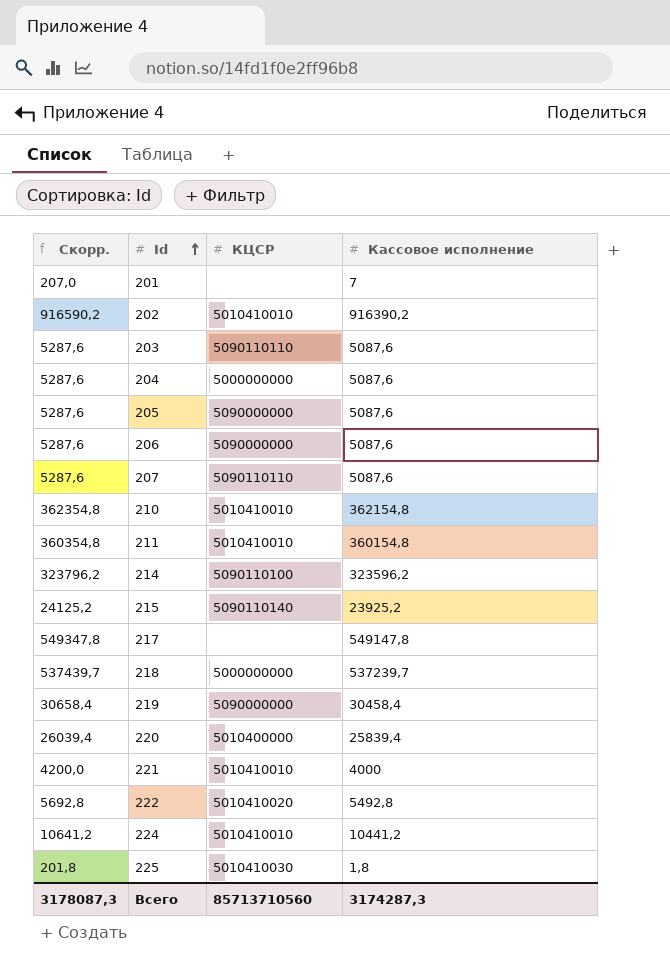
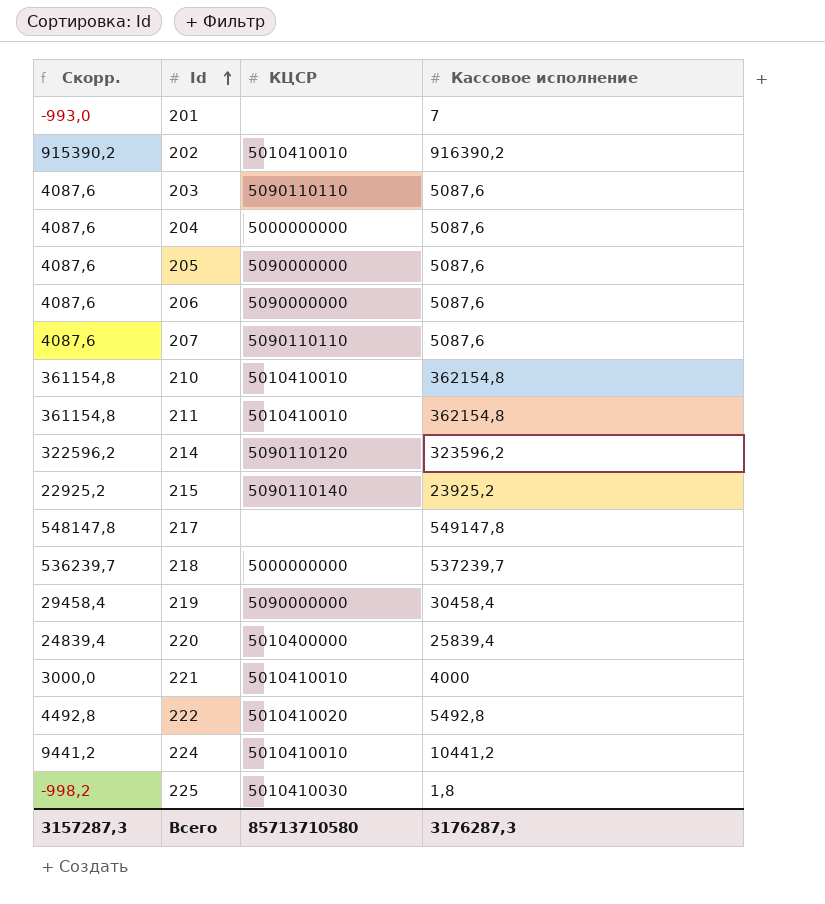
column Скорр. | formula: [Кассовое исполнение] + 200 -> [Кассовое исполнение] - 1000
211 | Кассовое исполнение: 360154,8 -> 362154,8
214 | КЦСР: 5090110100 -> 5090110120
Всего | Скорр.: 3178087,3 -> 3157287,3
Всего | КЦСР: 85713710560 -> 85713710580
Всего | Кассовое исполнение: 3174287,3 -> 3176287,3

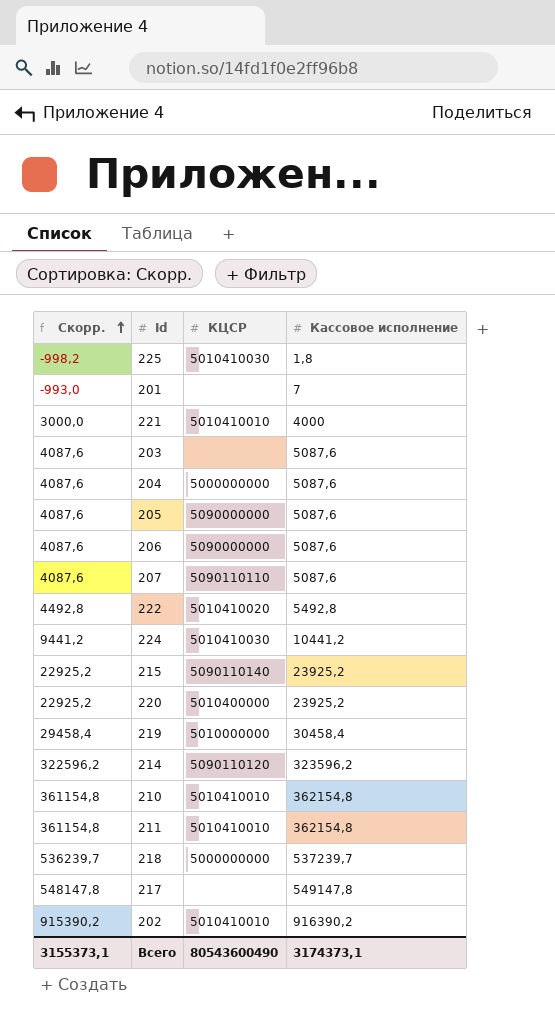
row order: Id ascending -> Скорр. ascending
203 | КЦСР: 5090110110 -> none
224 | КЦСР: 5010410010 -> 5010410030
220 | Скорр.: 24839,4 -> 22925,2
220 | Кассовое исполнение: 25839,4 -> 23925,2
219 | КЦСР: 5090000000 -> 5010000000
Всего | Скорр.: 3157287,3 -> 3155373,1
Всего | КЦСР: 85713710580 -> 80543600490
Всего | Кассовое исполнение: 3176287,3 -> 3174373,1

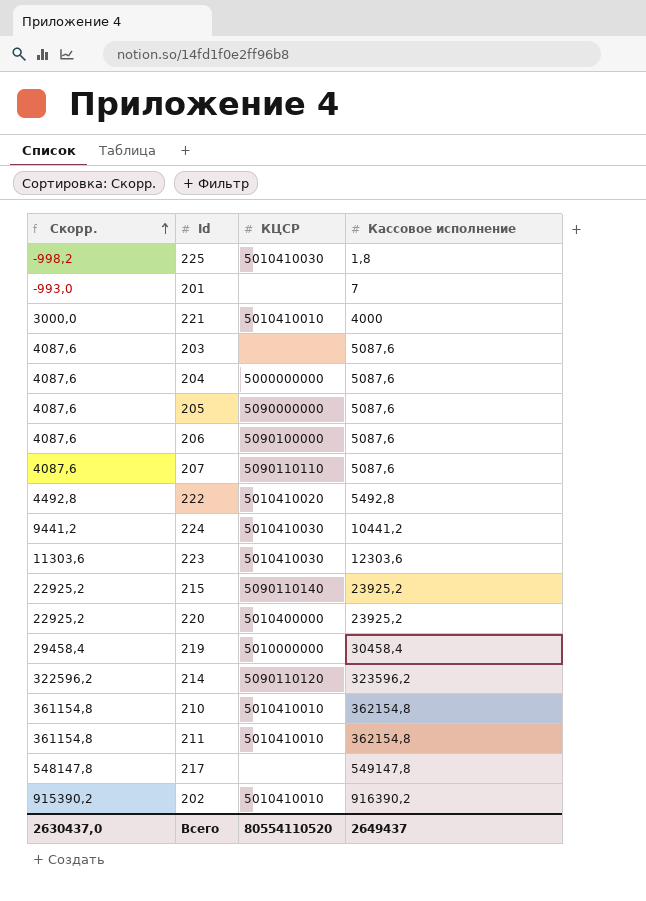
row 218: 536239,7 | 5000000000 | 537239,7 -> none
206 | КЦСР: 5090000000 -> 5090100000
row 223: none -> 11303,6 | 5010410030 | 12303,6
Всего | Скорр.: 3155373,1 -> 2630437,0
Всего | КЦСР: 80543600490 -> 80554110520
Всего | Кассовое исполнение: 3174373,1 -> 2649437

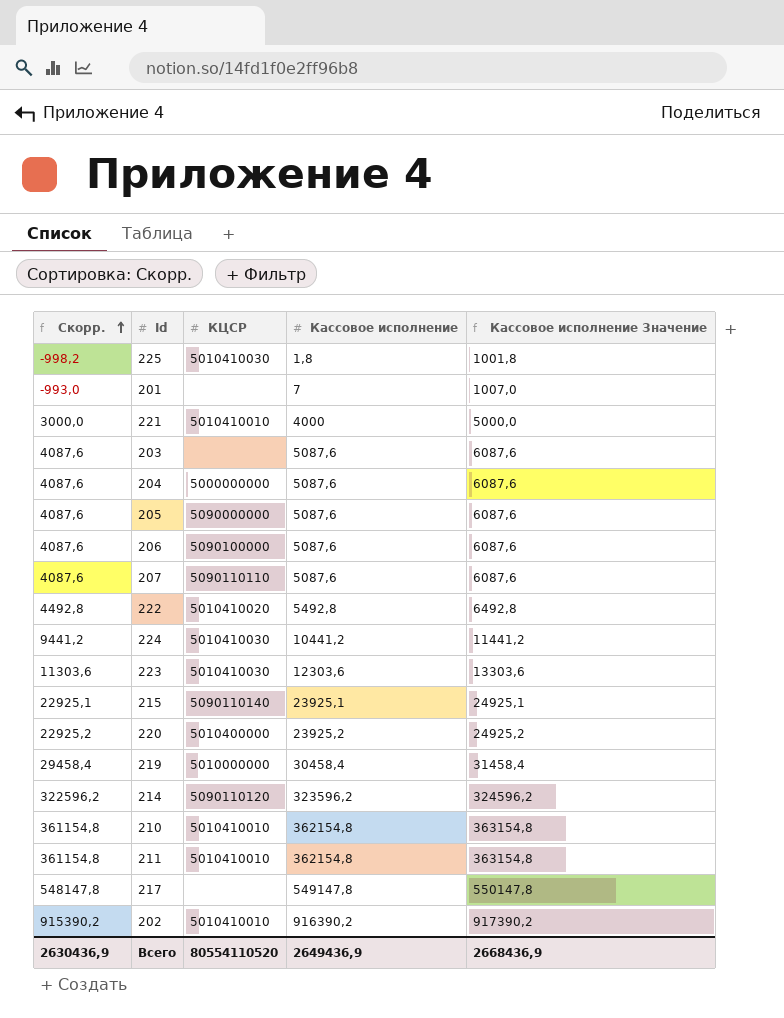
column Кассовое исполнение Значение | formula: none -> [Кассовое исполнение] + 1000
215 | Скорр.: 22925,2 -> 22925,1
215 | Кассовое исполнение: 23925,2 -> 23925,1
Всего | Скорр.: 2630437,0 -> 2630436,9
Всего | Кассовое исполнение: 2649437 -> 2649436,9

